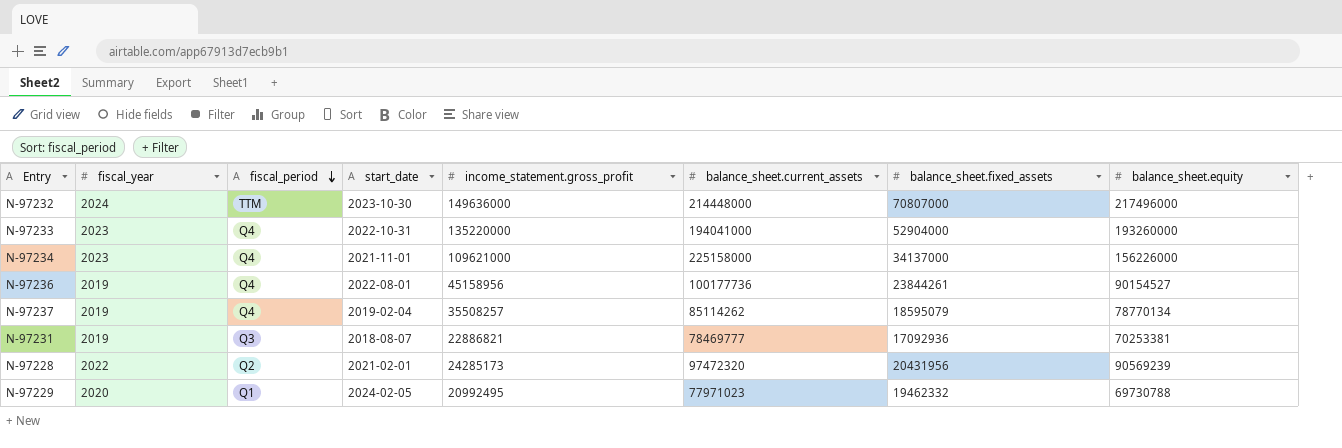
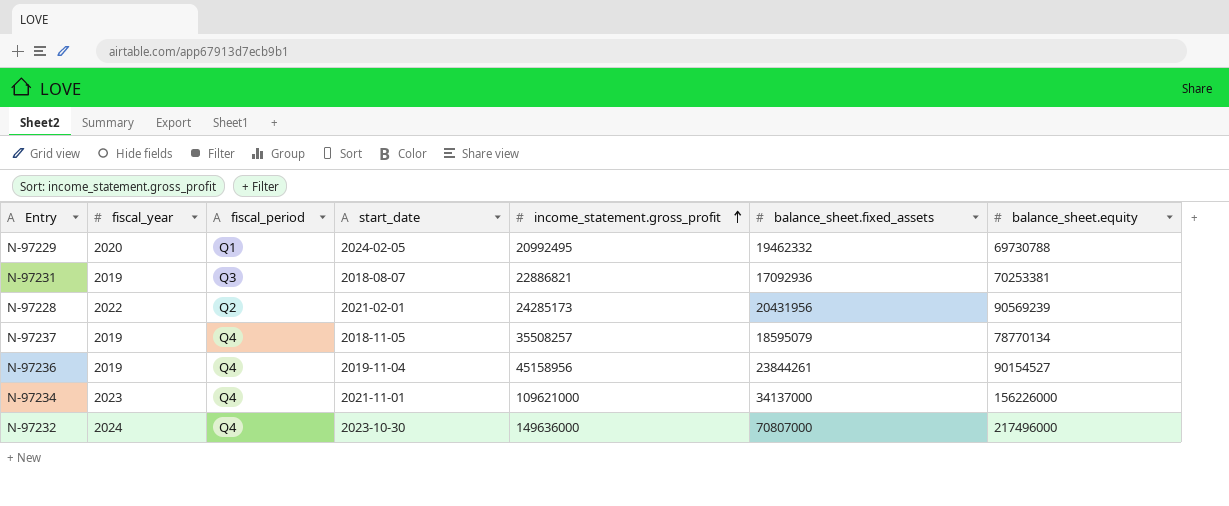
row order: fiscal_period descending -> income_statement.gross_profit ascending
column balance_sheet.current_assets | position: 6 -> none
row N-97233: 2023 | Q4 | 2022-10-31 | 135220000 | 194041000 | 52904000 | 193260000 -> none
N-97237 | start_date: 2019-02-04 -> 2018-11-05
N-97236 | start_date: 2022-08-01 -> 2019-11-04
N-97232 | fiscal_period: TTM -> Q4

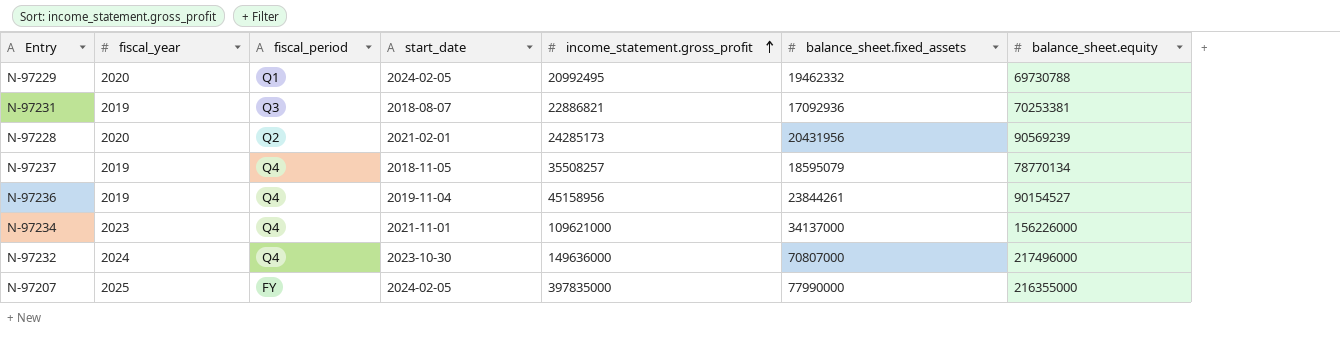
N-97228 | fiscal_year: 2022 -> 2020
row N-97207: none -> 2025 | FY | 2024-02-05 | 397835000 | 77990000 | 216355000

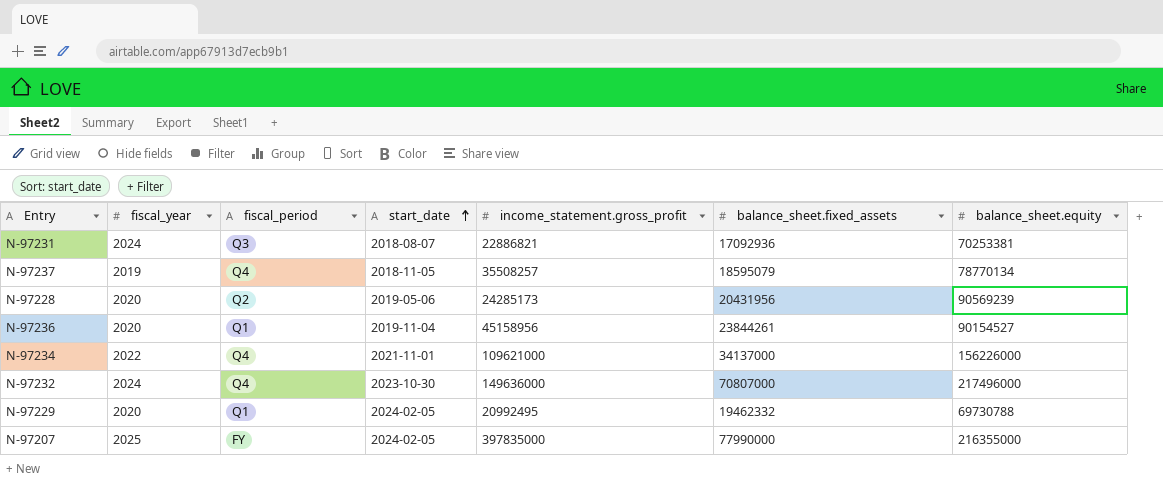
row order: income_statement.gross_profit ascending -> start_date ascending
N-97231 | fiscal_year: 2019 -> 2024
N-97228 | start_date: 2021-02-01 -> 2019-05-06
N-97236 | fiscal_year: 2019 -> 2020
N-97236 | fiscal_period: Q4 -> Q1
N-97234 | fiscal_year: 2023 -> 2022

